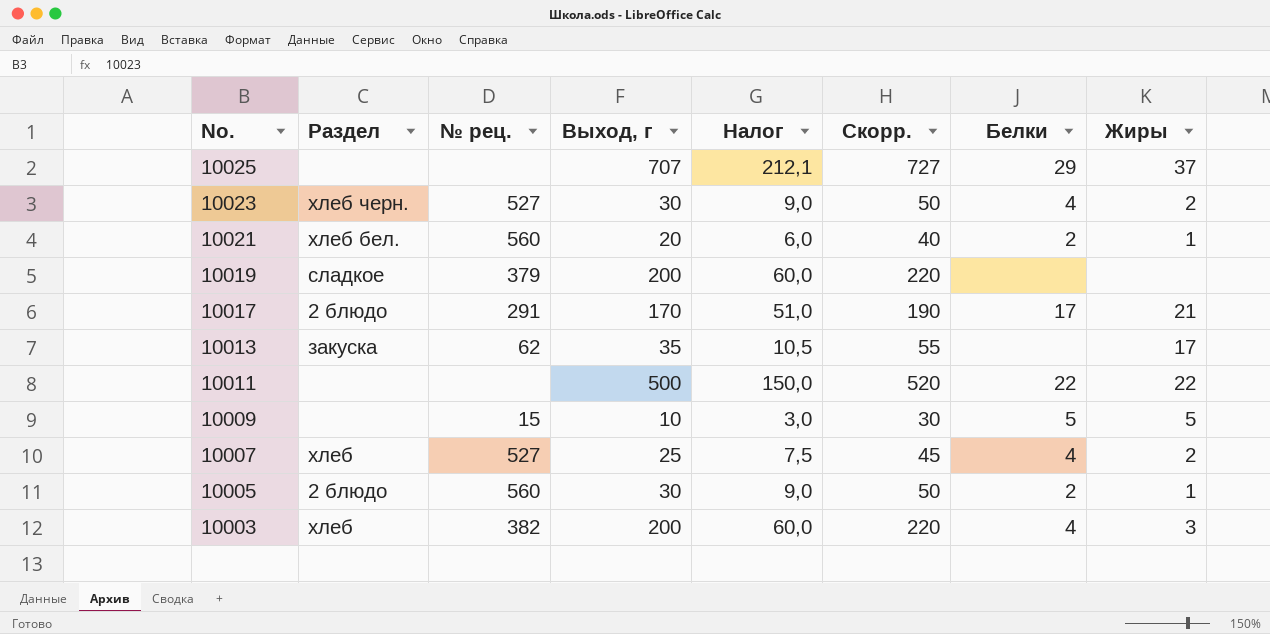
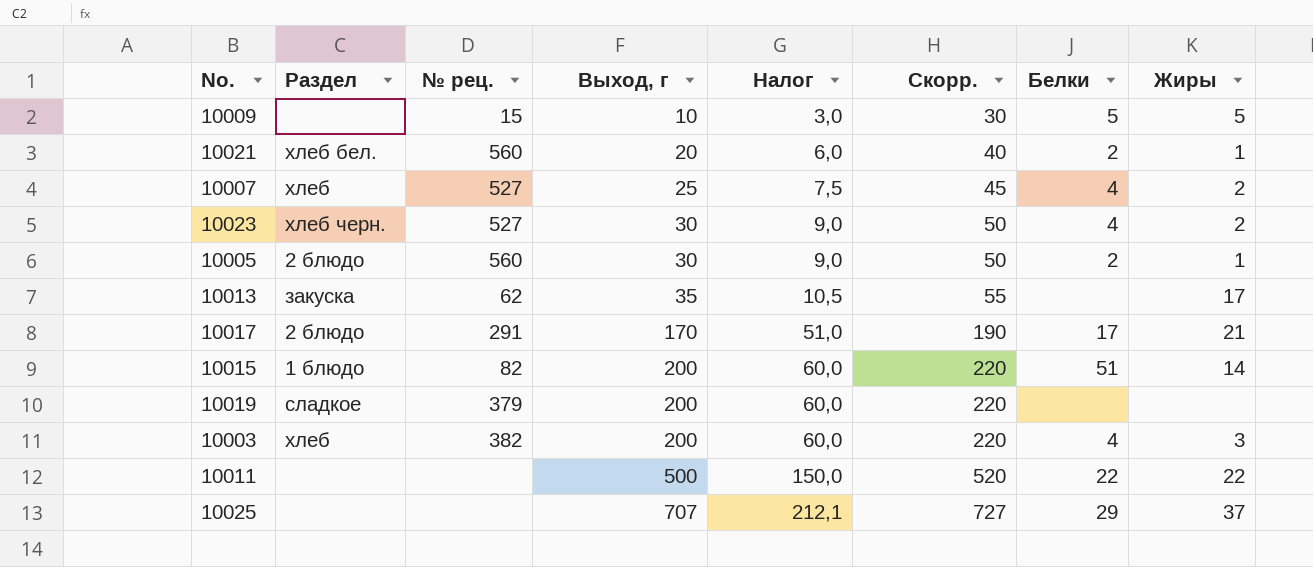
row order: No. descending -> Выход, г ascending
row 10015: none -> 1 блюдо | 82 | 200 | 60,0 | 220 | 51 | 14

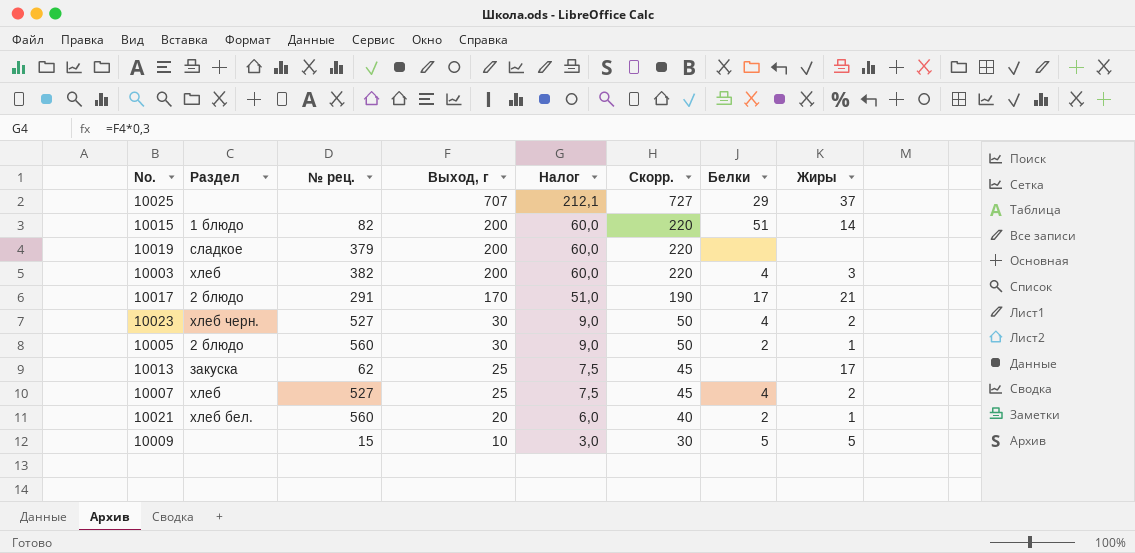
row order: Выход, г ascending -> Выход, г descending
row 10011: none | none | 500 | 150,0 | 520 | 22 | 22 -> none
10013 | Выход, г: 35 -> 25
10013 | Налог: 10,5 -> 7,5
10013 | Скорр.: 55 -> 45

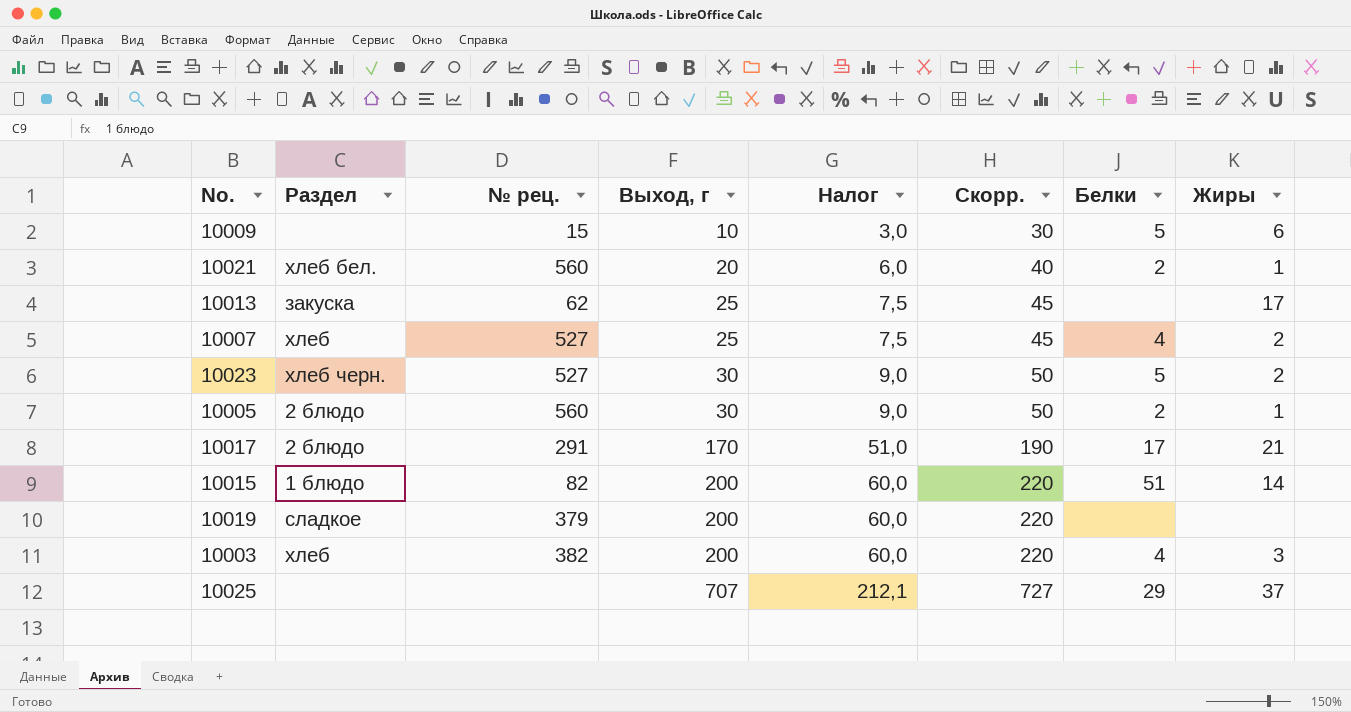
row order: Выход, г descending -> Выход, г ascending
10009 | Жиры: 5 -> 6
10023 | Белки: 4 -> 5

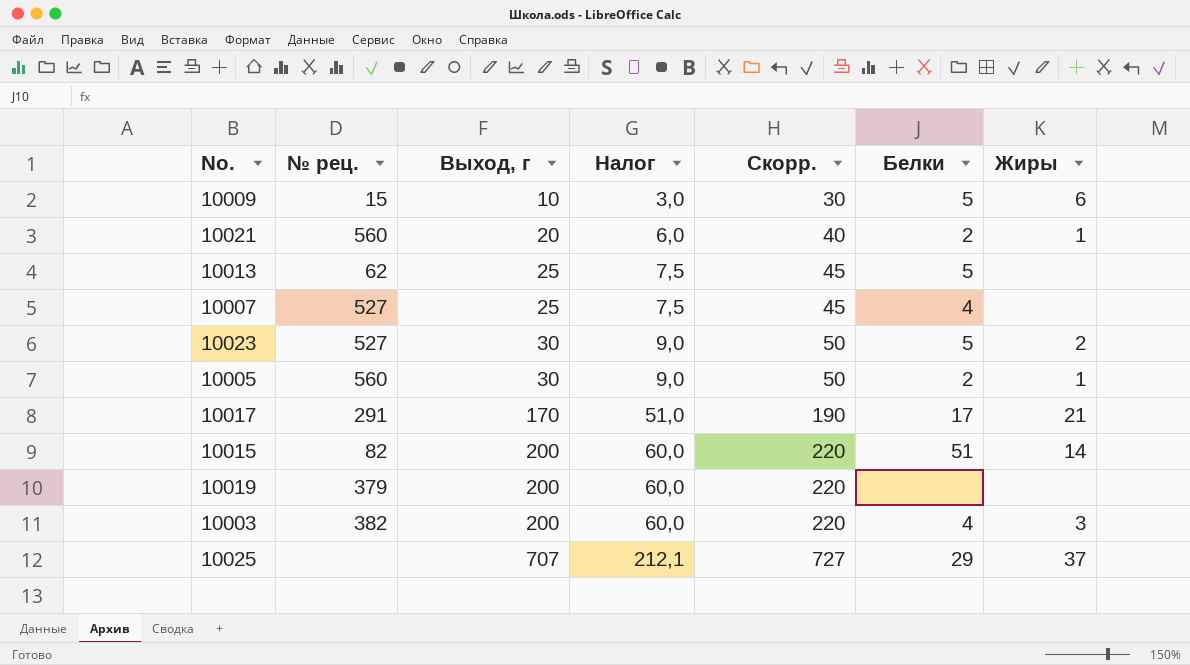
column Раздел | position: 2 -> none
10013 | Белки: none -> 5
10013 | Жиры: 17 -> none
10007 | Жиры: 2 -> none

